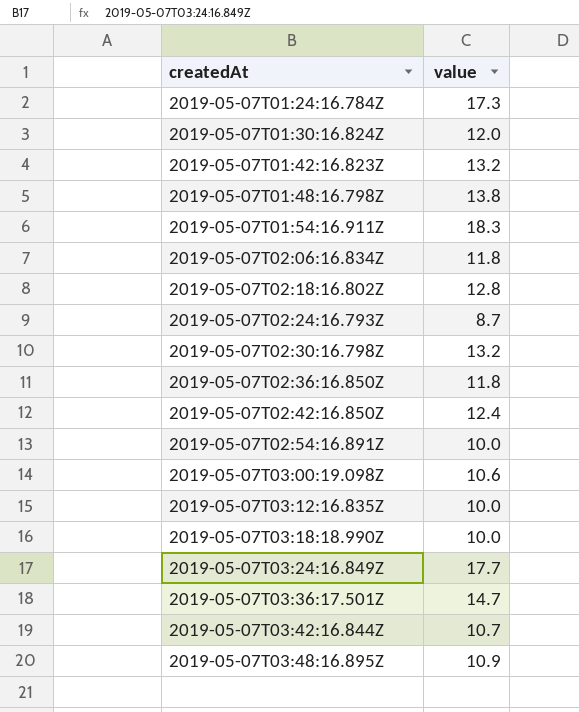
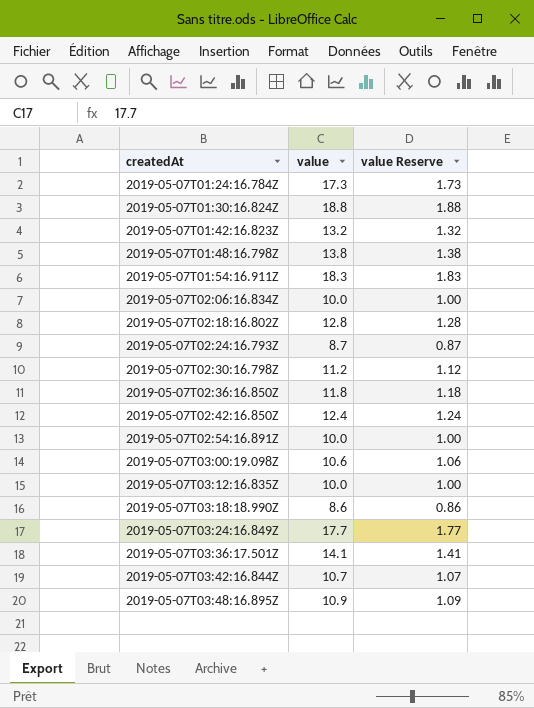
column value Reserve | formula: none -> [value] * 0.1
2019-05-07T01:30:16.824Z | value: 12.0 -> 18.8
2019-05-07T02:06:16.834Z | value: 11.8 -> 10.0
2019-05-07T02:30:16.798Z | value: 13.2 -> 11.2
2019-05-07T03:18:18.990Z | value: 10.0 -> 8.6
2019-05-07T03:36:17.501Z | value: 14.7 -> 14.1

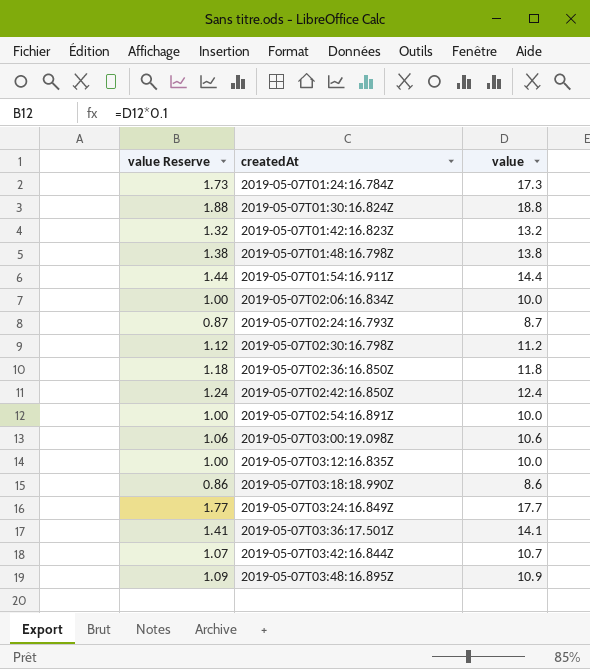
column value Reserve | position: 3 -> 1
row 2019-05-07T02:18:16.802Z: 12.8 | 1.28 -> none
2019-05-07T01:54:16.911Z | value Reserve: 1.83 -> 1.44
2019-05-07T01:54:16.911Z | value: 18.3 -> 14.4

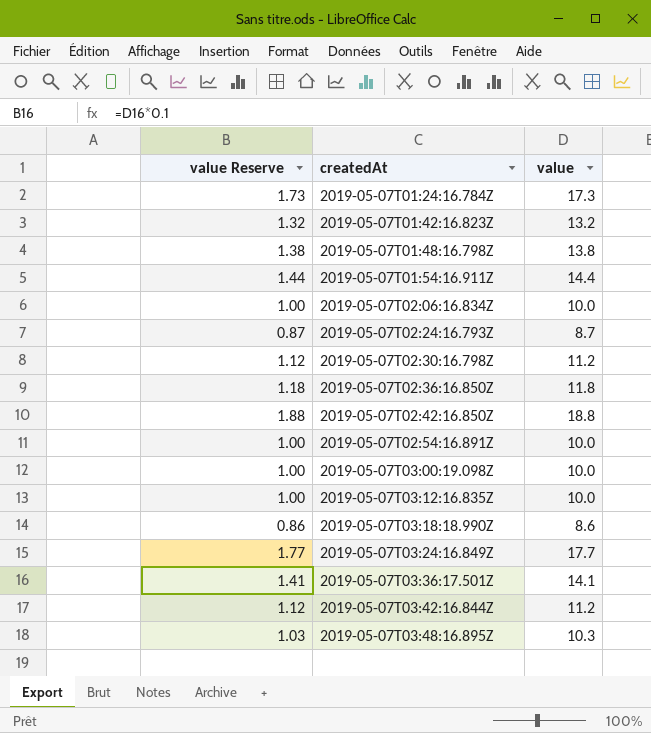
row 2019-05-07T01:30:16.824Z: 1.88 | 18.8 -> none
2019-05-07T02:42:16.850Z | value Reserve: 1.24 -> 1.88
2019-05-07T02:42:16.850Z | value: 12.4 -> 18.8
2019-05-07T03:00:19.098Z | value Reserve: 1.06 -> 1.00
2019-05-07T03:00:19.098Z | value: 10.6 -> 10.0
2019-05-07T03:42:16.844Z | value Reserve: 1.07 -> 1.12
2019-05-07T03:42:16.844Z | value: 10.7 -> 11.2
2019-05-07T03:48:16.895Z | value Reserve: 1.09 -> 1.03
2019-05-07T03:48:16.895Z | value: 10.9 -> 10.3

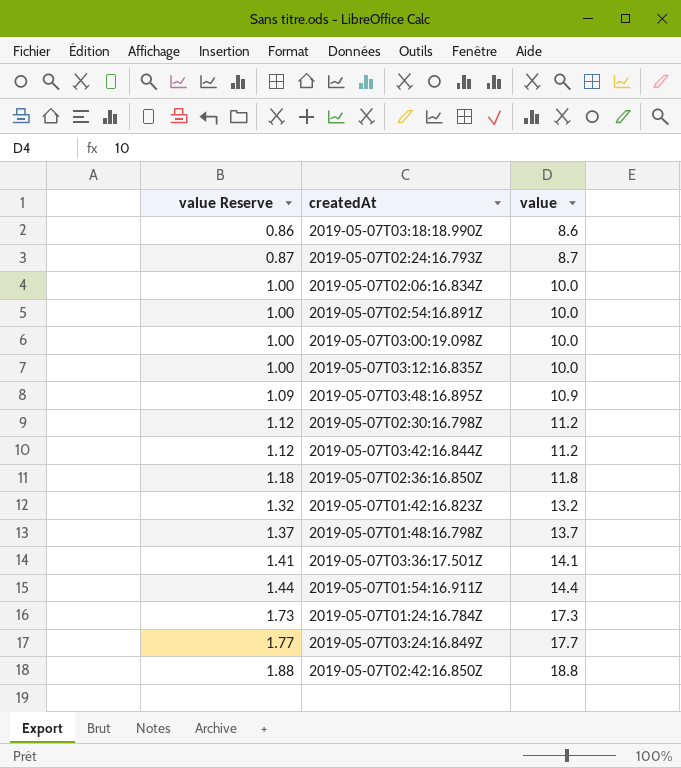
row order: createdAt ascending -> value Reserve ascending
2019-05-07T03:48:16.895Z | value Reserve: 1.03 -> 1.09
2019-05-07T03:48:16.895Z | value: 10.3 -> 10.9
2019-05-07T01:48:16.798Z | value Reserve: 1.38 -> 1.37
2019-05-07T01:48:16.798Z | value: 13.8 -> 13.7

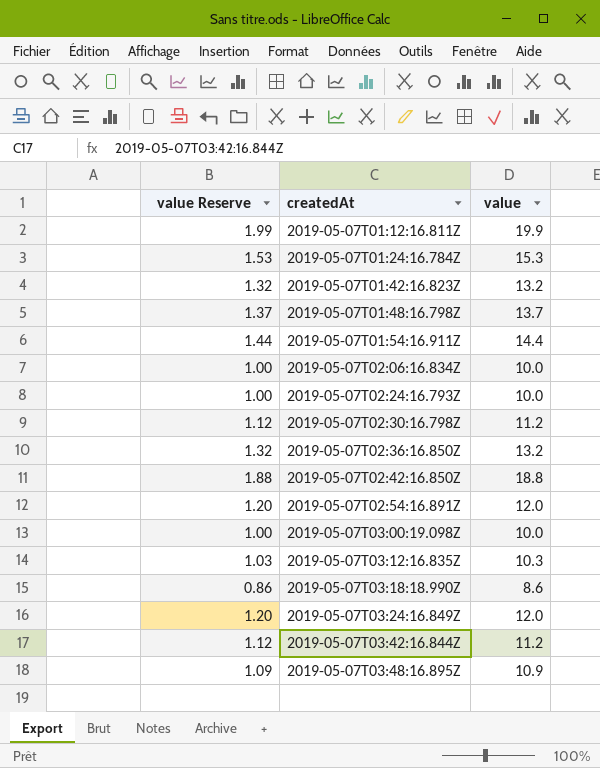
row order: value Reserve ascending -> createdAt ascending
row 2019-05-07T03:36:17.501Z: 1.41 | 14.1 -> none
row 2019-05-07T01:12:16.811Z: none -> 1.99 | 19.9
2019-05-07T01:24:16.784Z | value Reserve: 1.73 -> 1.53
2019-05-07T01:24:16.784Z | value: 17.3 -> 15.3
2019-05-07T02:24:16.793Z | value Reserve: 0.87 -> 1.00
2019-05-07T02:24:16.793Z | value: 8.7 -> 10.0
2019-05-07T02:36:16.850Z | value Reserve: 1.18 -> 1.32
2019-05-07T02:36:16.850Z | value: 11.8 -> 13.2
2019-05-07T02:54:16.891Z | value Reserve: 1.00 -> 1.20
2019-05-07T02:54:16.891Z | value: 10.0 -> 12.0
2019-05-07T03:12:16.835Z | value Reserve: 1.00 -> 1.03
2019-05-07T03:12:16.835Z | value: 10.0 -> 10.3
2019-05-07T03:24:16.849Z | value Reserve: 1.77 -> 1.20
2019-05-07T03:24:16.849Z | value: 17.7 -> 12.0

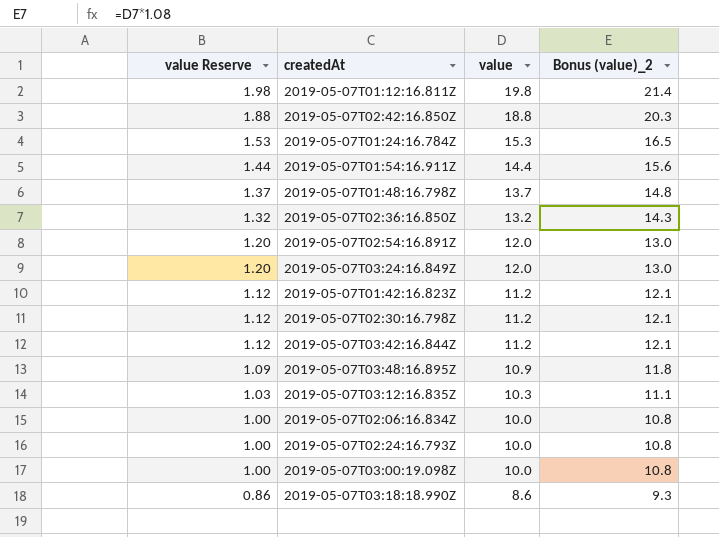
row order: createdAt ascending -> value Reserve descending
column Bonus (value)_2 | formula: none -> [value] * 1.08
2019-05-07T01:12:16.811Z | value Reserve: 1.99 -> 1.98
2019-05-07T01:12:16.811Z | value: 19.9 -> 19.8
2019-05-07T01:42:16.823Z | value Reserve: 1.32 -> 1.12
2019-05-07T01:42:16.823Z | value: 13.2 -> 11.2

